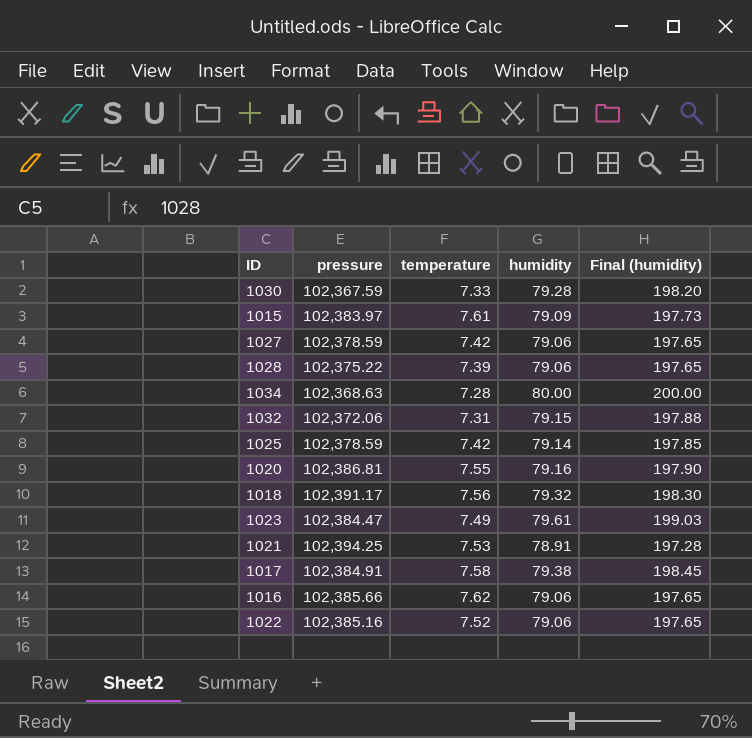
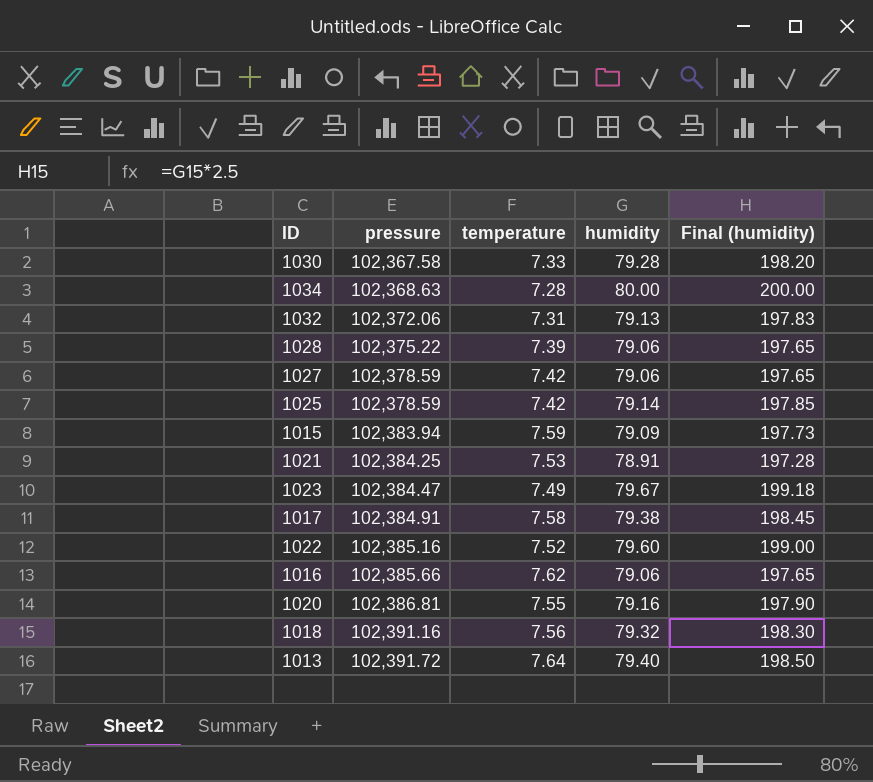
row order: none -> pressure ascending
1030 | pressure: 102,367.59 -> 102,367.58
1032 | humidity: 79.15 -> 79.13
1032 | Final (humidity): 197.88 -> 197.83
1015 | pressure: 102,383.97 -> 102,383.94
1015 | temperature: 7.61 -> 7.59
1021 | pressure: 102,394.25 -> 102,384.25
1023 | humidity: 79.61 -> 79.67
1023 | Final (humidity): 199.03 -> 199.18
1022 | humidity: 79.06 -> 79.60
1022 | Final (humidity): 197.65 -> 199.00
1018 | pressure: 102,391.17 -> 102,391.16
row 1013: none -> 102,391.72 | 7.64 | 79.40 | 198.50

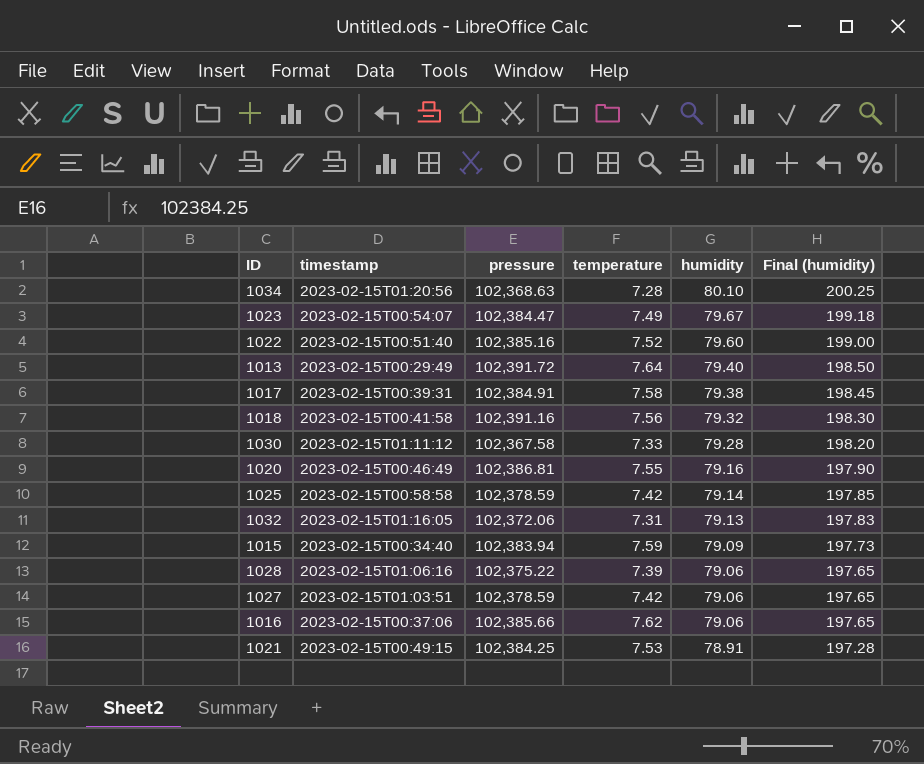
row order: pressure ascending -> humidity descending
column timestamp | position: none -> 2
1034 | humidity: 80.00 -> 80.10
1034 | Final (humidity): 200.00 -> 200.25

